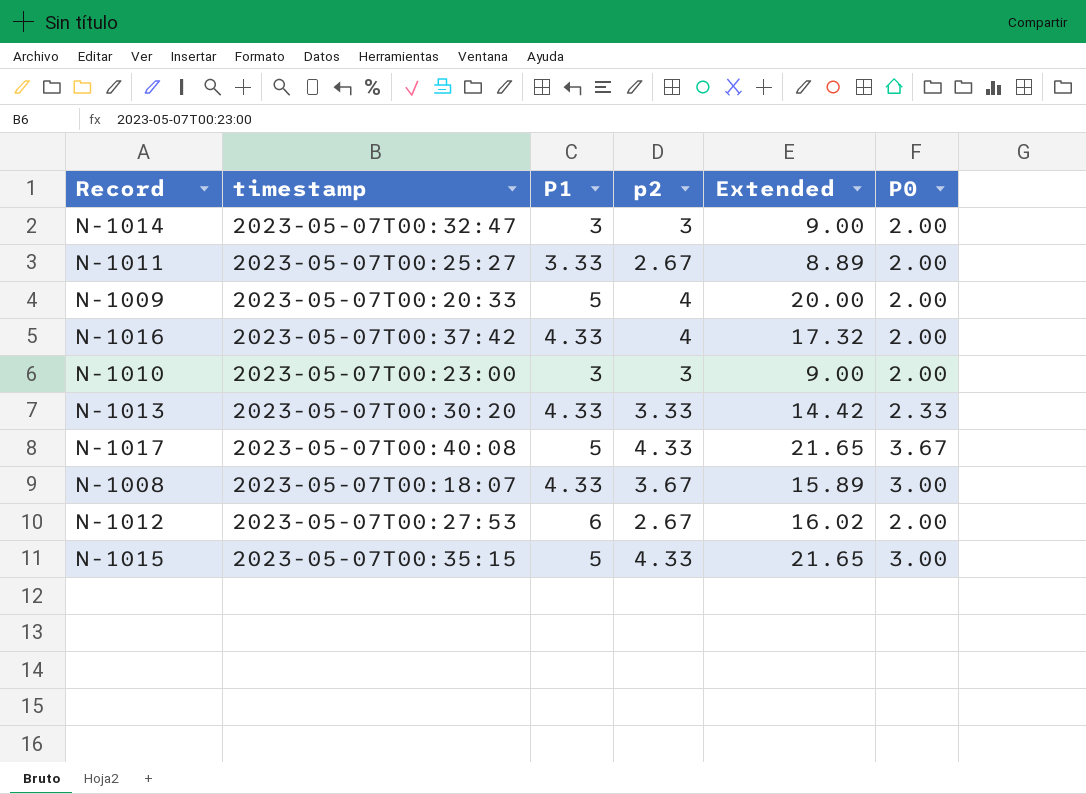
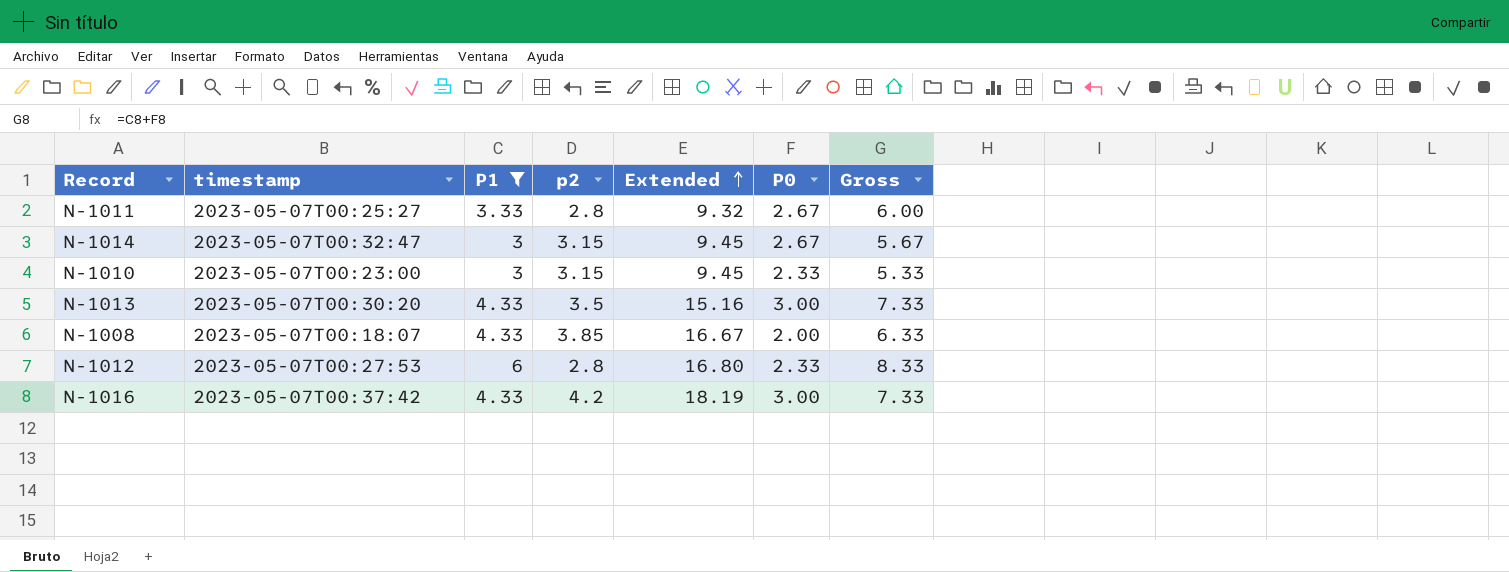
filter: none -> P1 != 5
row order: none -> Extended ascending
column Gross | formula: none -> [P1] + [P0]
N-1011 | p2: 2.67 -> 2.8
N-1011 | Extended: 8.89 -> 9.32
N-1011 | P0: 2.00 -> 2.67
N-1014 | p2: 3 -> 3.15
N-1014 | Extended: 9.00 -> 9.45
N-1014 | P0: 2.00 -> 2.67
N-1010 | p2: 3 -> 3.15
N-1010 | Extended: 9.00 -> 9.45
N-1010 | P0: 2.00 -> 2.33
N-1013 | p2: 3.33 -> 3.5
N-1013 | Extended: 14.42 -> 15.16
N-1013 | P0: 2.33 -> 3.00
N-1008 | p2: 3.67 -> 3.85
N-1008 | Extended: 15.89 -> 16.67
N-1008 | P0: 3.00 -> 2.00
N-1012 | p2: 2.67 -> 2.8
N-1012 | Extended: 16.02 -> 16.80
N-1012 | P0: 2.00 -> 2.33
N-1016 | p2: 4 -> 4.2
N-1016 | Extended: 17.32 -> 18.19
N-1016 | P0: 2.00 -> 3.00

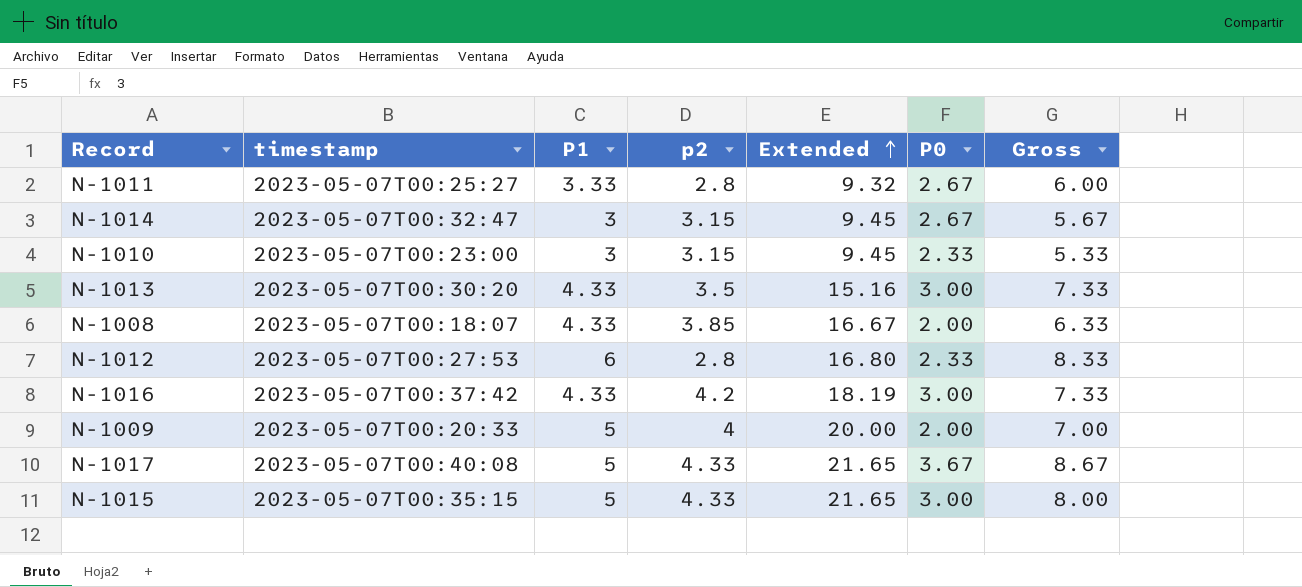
filter: P1 != 5 -> none

